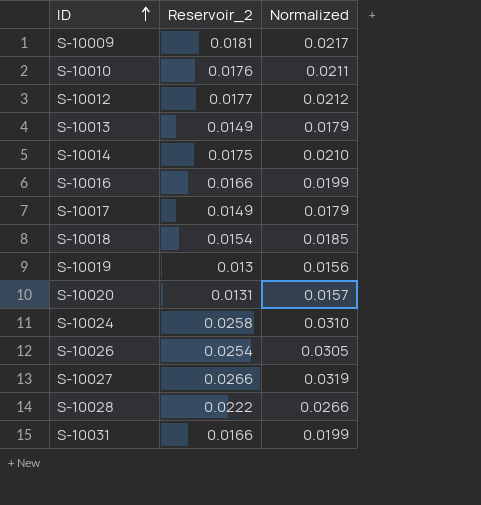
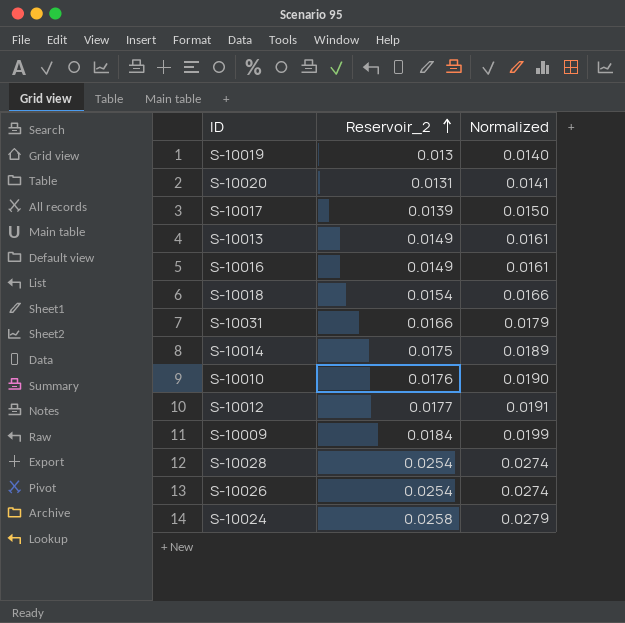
row order: ID ascending -> Reservoir_2 ascending
column Normalized | formula: [Reservoir_2] * 1.2 -> [Reservoir_2] * 1.08
row S-10027: 0.0266 | 0.0319 -> none
S-10017 | Reservoir_2: 0.0149 -> 0.0139
S-10016 | Reservoir_2: 0.0166 -> 0.0149
S-10009 | Reservoir_2: 0.0181 -> 0.0184
S-10028 | Reservoir_2: 0.0222 -> 0.0254

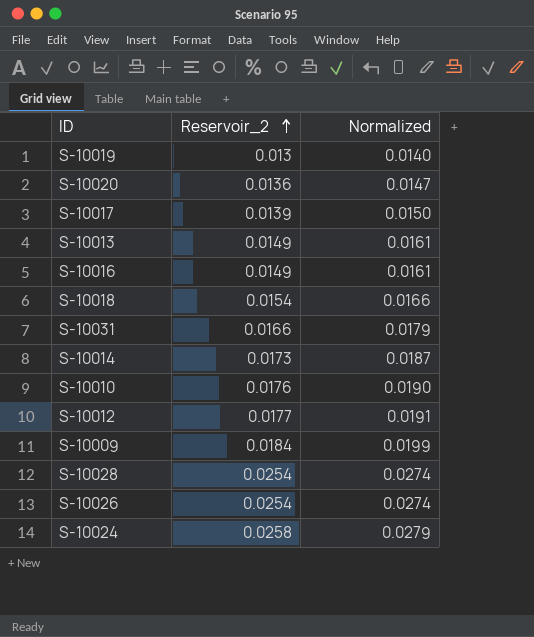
S-10020 | Reservoir_2: 0.0131 -> 0.0136
S-10020 | Normalized: 0.0141 -> 0.0147
S-10014 | Reservoir_2: 0.0175 -> 0.0173
S-10014 | Normalized: 0.0189 -> 0.0187

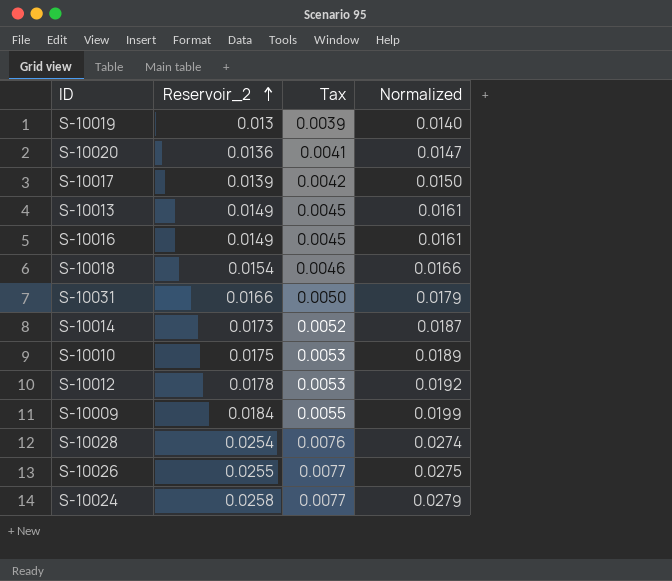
column Tax | formula: none -> [Reservoir_2] * 0.3
S-10010 | Reservoir_2: 0.0176 -> 0.0175
S-10010 | Normalized: 0.0190 -> 0.0189
S-10012 | Reservoir_2: 0.0177 -> 0.0178
S-10012 | Normalized: 0.0191 -> 0.0192
S-10026 | Reservoir_2: 0.0254 -> 0.0255
S-10026 | Normalized: 0.0274 -> 0.0275

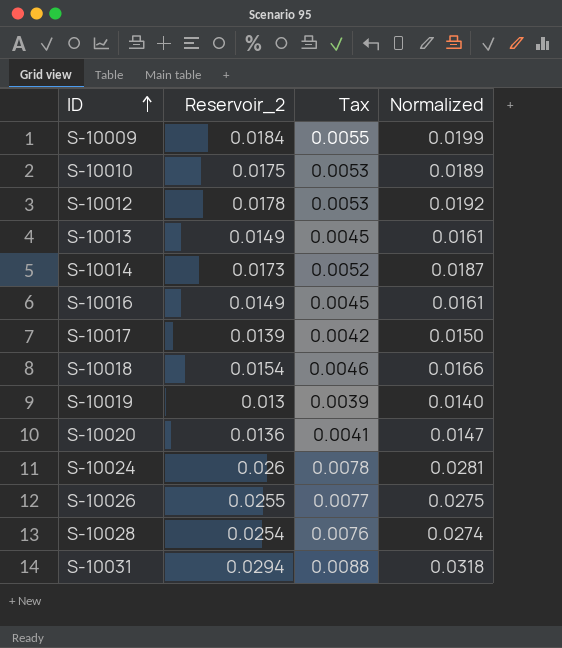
row order: Reservoir_2 ascending -> ID ascending
S-10024 | Reservoir_2: 0.0258 -> 0.026
S-10024 | Tax: 0.0077 -> 0.0078
S-10024 | Normalized: 0.0279 -> 0.0281
S-10031 | Reservoir_2: 0.0166 -> 0.0294
S-10031 | Tax: 0.0050 -> 0.0088
S-10031 | Normalized: 0.0179 -> 0.0318

